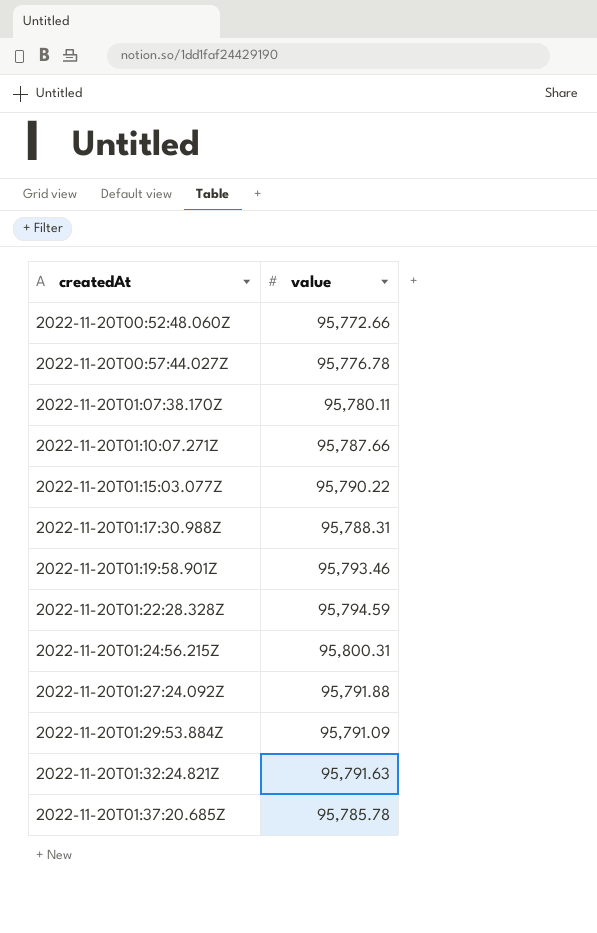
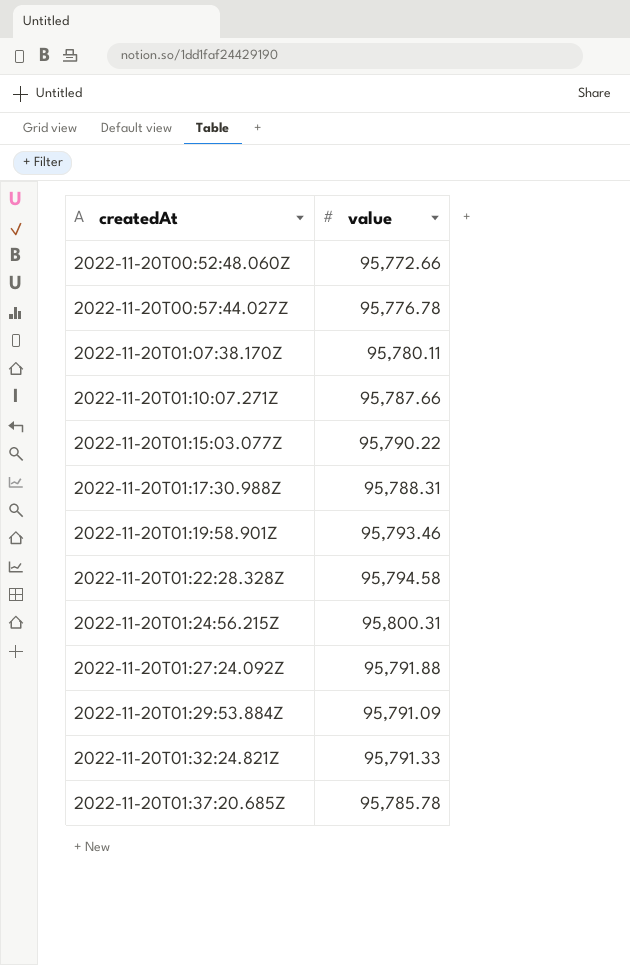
2022-11-20T01:22:28.328Z | value: 95,794.59 -> 95,794.58
2022-11-20T01:32:24.821Z | value: 95,791.63 -> 95,791.33

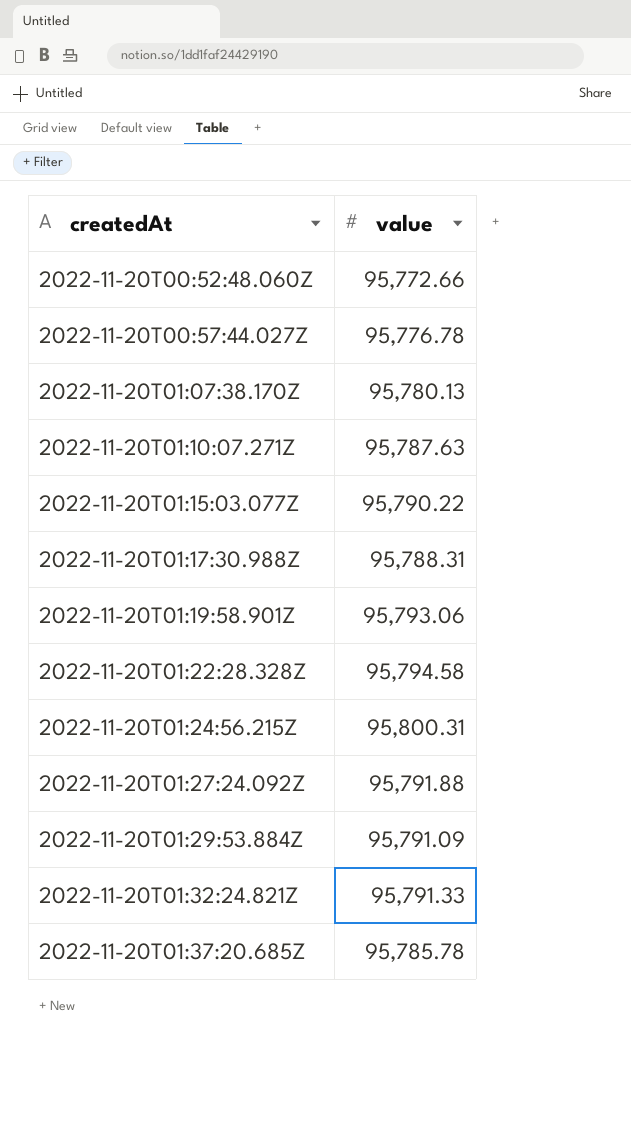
2022-11-20T01:07:38.170Z | value: 95,780.11 -> 95,780.13
2022-11-20T01:10:07.271Z | value: 95,787.66 -> 95,787.63
2022-11-20T01:19:58.901Z | value: 95,793.46 -> 95,793.06

